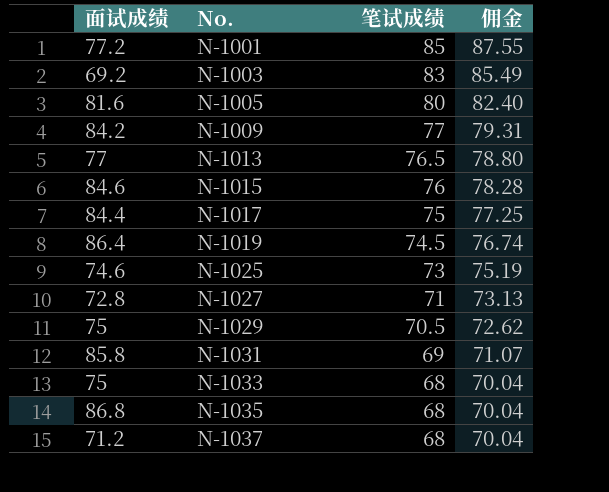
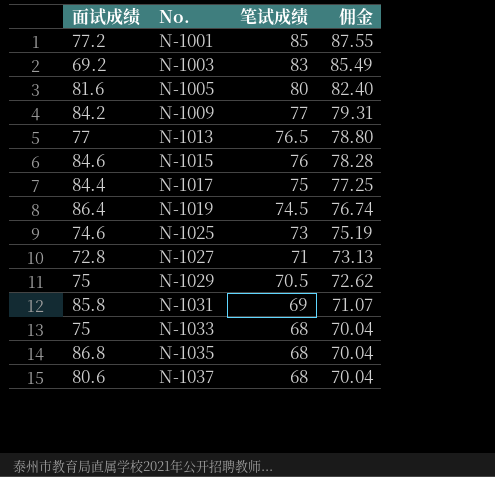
N-1037 | 面试成绩: 71.2 -> 80.6

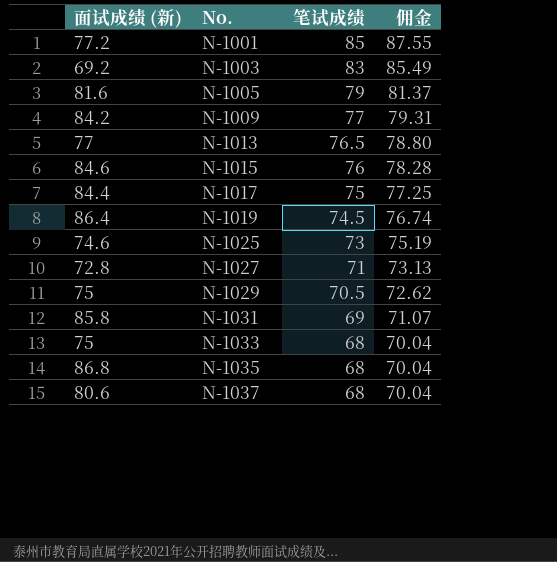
column name: 面试成绩 -> 面试成绩 (新)
N-1005 | 笔试成绩: 80 -> 79
N-1005 | 佣金: 82.40 -> 81.37

